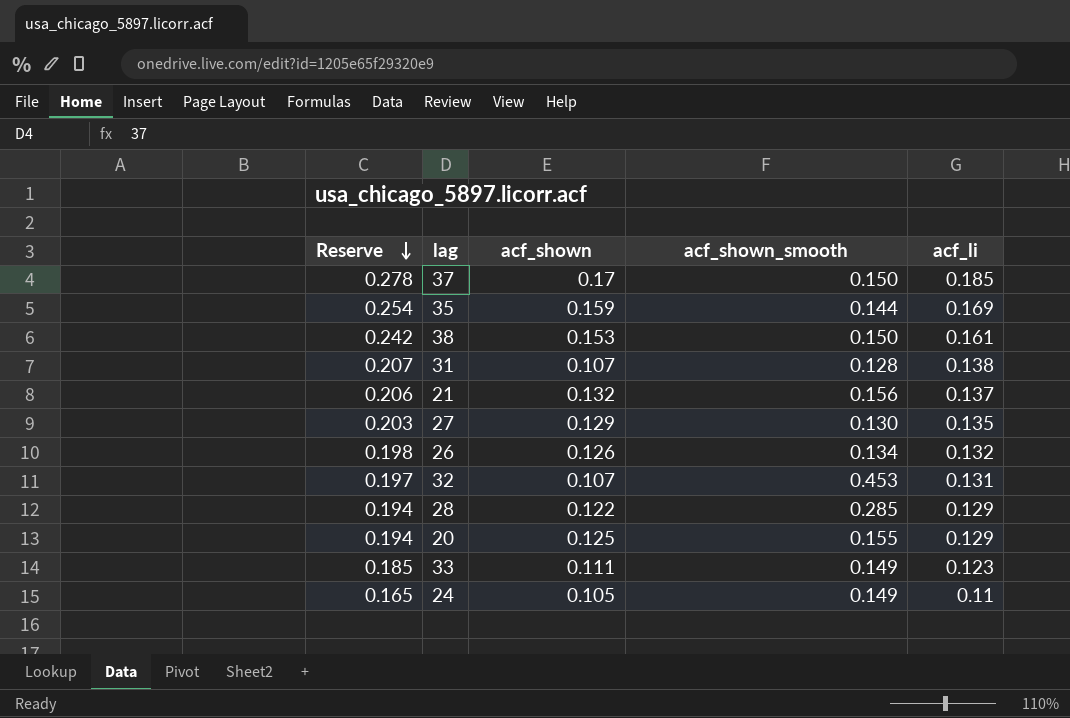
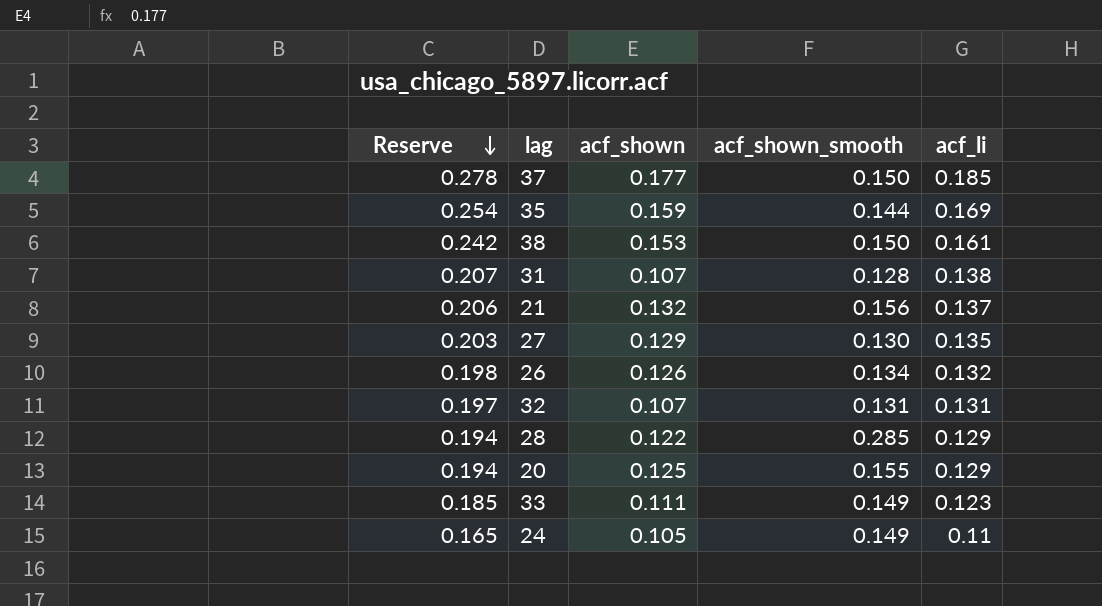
37 | acf_shown: 0.17 -> 0.177
32 | acf_shown_smooth: 0.453 -> 0.131

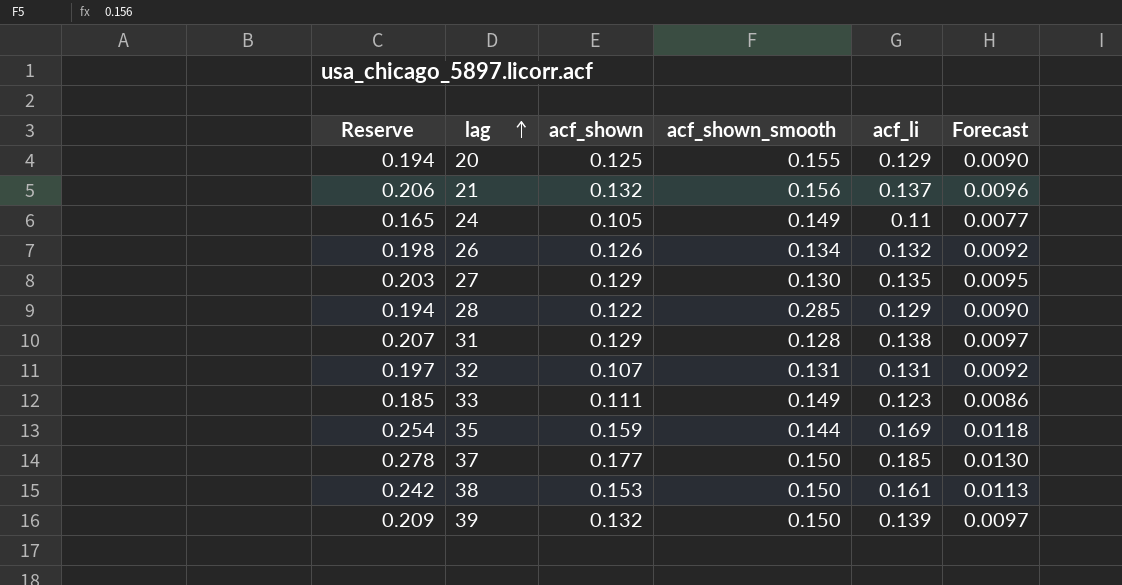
row order: Reserve descending -> lag ascending
column Forecast | formula: none -> [acf_li] * 0.07
31 | acf_shown: 0.107 -> 0.129
row 39: none -> 0.209 | 0.132 | 0.150 | 0.139 | 0.0097

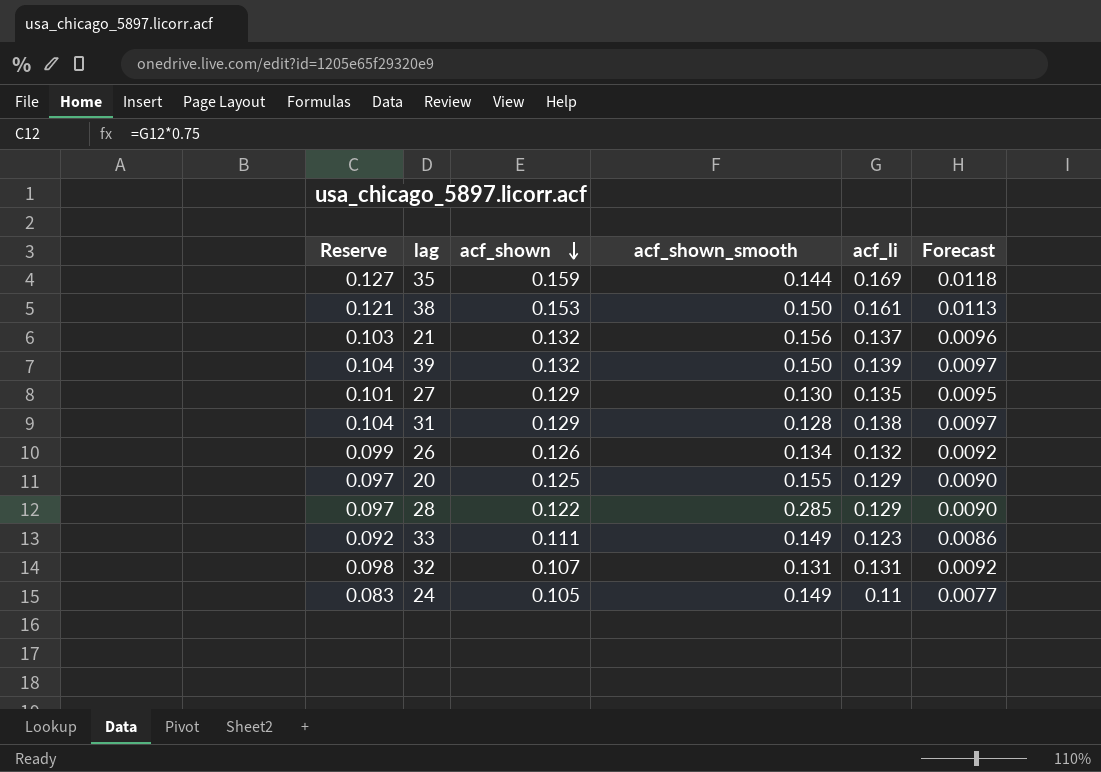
row order: lag ascending -> acf_shown descending
column Reserve | formula: [acf_li] * 1.5 -> [acf_li] * 0.75
row 37: 0.278 | 0.177 | 0.150 | 0.185 | 0.0130 -> none

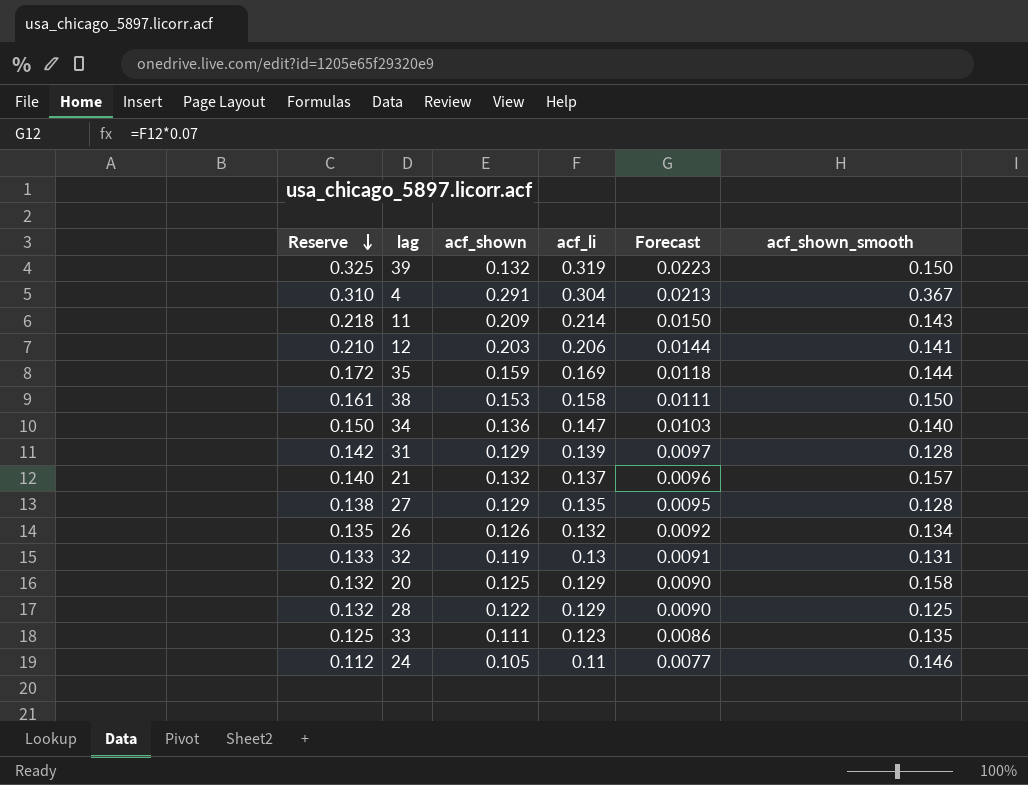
row order: acf_shown descending -> Reserve descending
column Reserve | formula: [acf_li] * 0.75 -> [acf_li] * 1.02
column acf_shown_smooth | position: 4 -> 6
39 | acf_li: 0.139 -> 0.319
39 | Forecast: 0.0097 -> 0.0223
row 4: none -> 0.310 | 0.291 | 0.304 | 0.0213 | 0.367
row 11: none -> 0.218 | 0.209 | 0.214 | 0.0150 | 0.143
row 12: none -> 0.210 | 0.203 | 0.206 | 0.0144 | 0.141
38 | acf_li: 0.161 -> 0.158
38 | Forecast: 0.0113 -> 0.0111
row 34: none -> 0.150 | 0.136 | 0.147 | 0.0103 | 0.140
31 | acf_li: 0.138 -> 0.139
21 | acf_shown_smooth: 0.156 -> 0.157
27 | acf_shown_smooth: 0.130 -> 0.128
32 | acf_shown: 0.107 -> 0.119
32 | acf_li: 0.131 -> 0.13
32 | Forecast: 0.0092 -> 0.0091
20 | acf_shown_smooth: 0.155 -> 0.158
28 | acf_shown_smooth: 0.285 -> 0.125
33 | acf_shown_smooth: 0.149 -> 0.135
24 | acf_shown_smooth: 0.149 -> 0.146

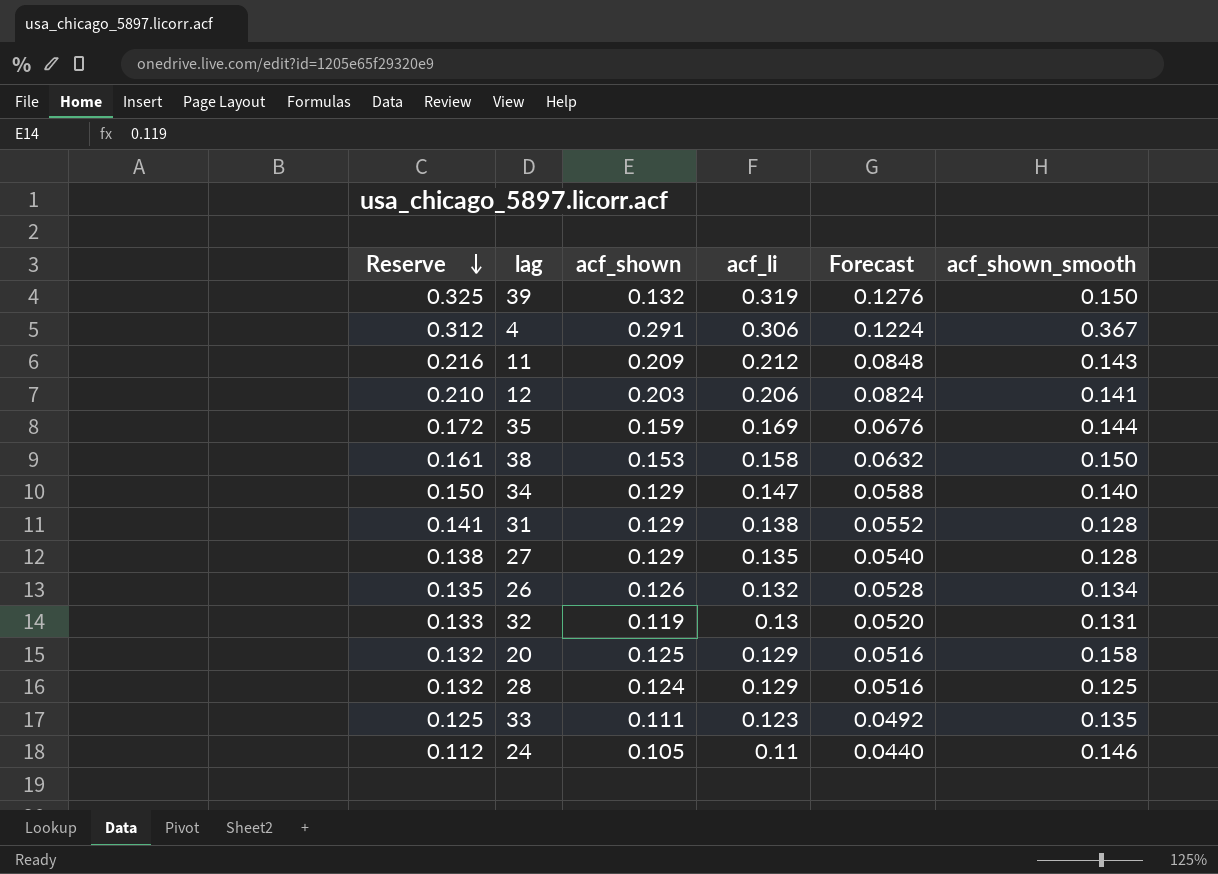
column Forecast | formula: [acf_li] * 0.07 -> [acf_li] * 0.4
row 21: 0.140 | 0.132 | 0.137 | 0.0096 | 0.157 -> none
4 | Reserve: 0.310 -> 0.312
4 | acf_li: 0.304 -> 0.306
11 | Reserve: 0.218 -> 0.216
11 | acf_li: 0.214 -> 0.212
34 | acf_shown: 0.136 -> 0.129
31 | Reserve: 0.142 -> 0.141
31 | acf_li: 0.139 -> 0.138
28 | acf_shown: 0.122 -> 0.124

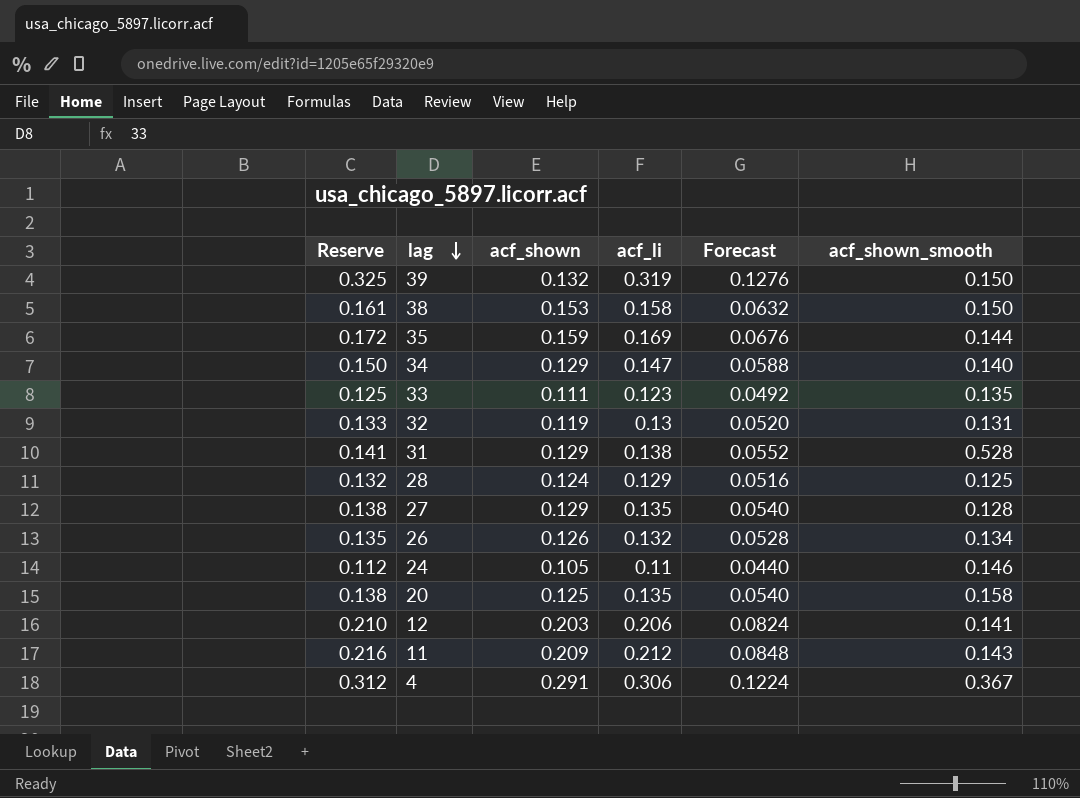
row order: Reserve descending -> lag descending
31 | acf_shown_smooth: 0.128 -> 0.528
20 | Reserve: 0.132 -> 0.138
20 | acf_li: 0.129 -> 0.135
20 | Forecast: 0.0516 -> 0.0540

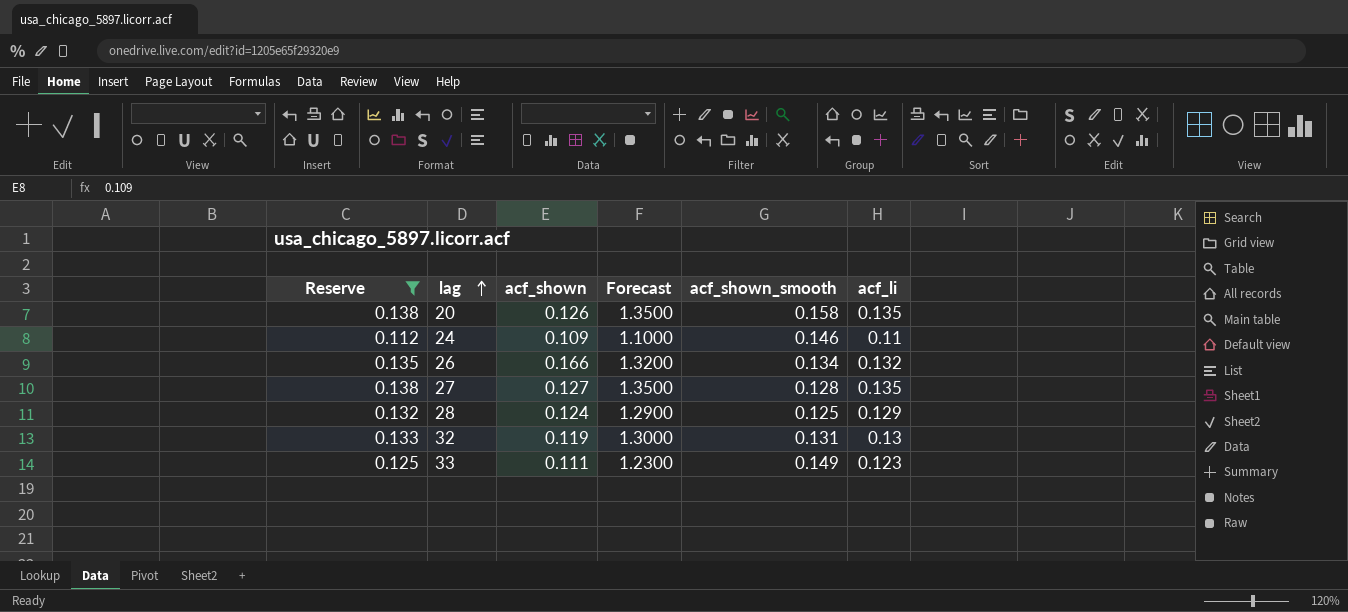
filter: none -> Reserve <= 0.138
row order: lag descending -> lag ascending
column Forecast | formula: [acf_li] * 0.4 -> [acf_li] * 10
column acf_li | position: 4 -> 6
20 | acf_shown: 0.125 -> 0.126
24 | acf_shown: 0.105 -> 0.109
26 | acf_shown: 0.126 -> 0.166
27 | acf_shown: 0.129 -> 0.127
33 | acf_shown_smooth: 0.135 -> 0.149

